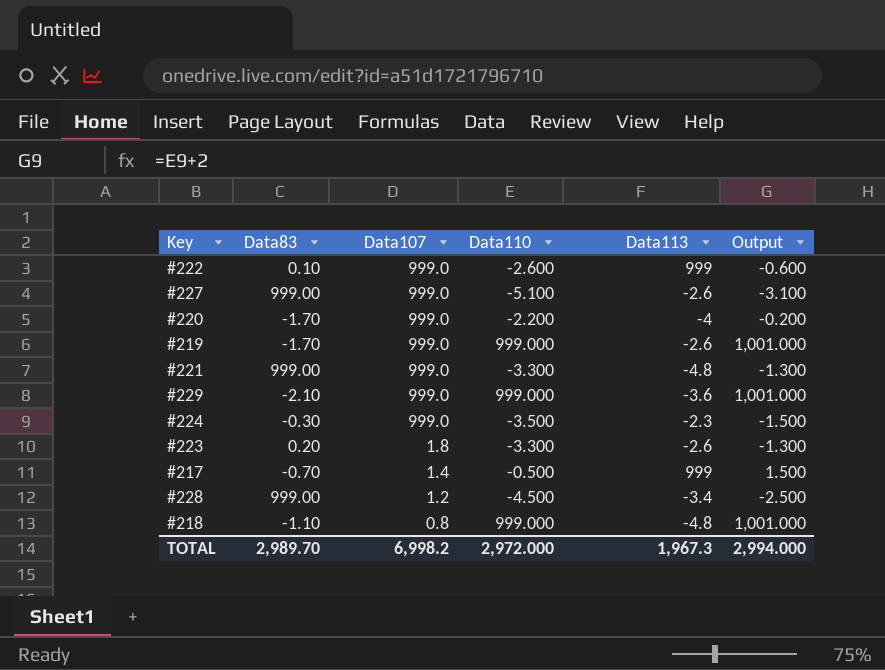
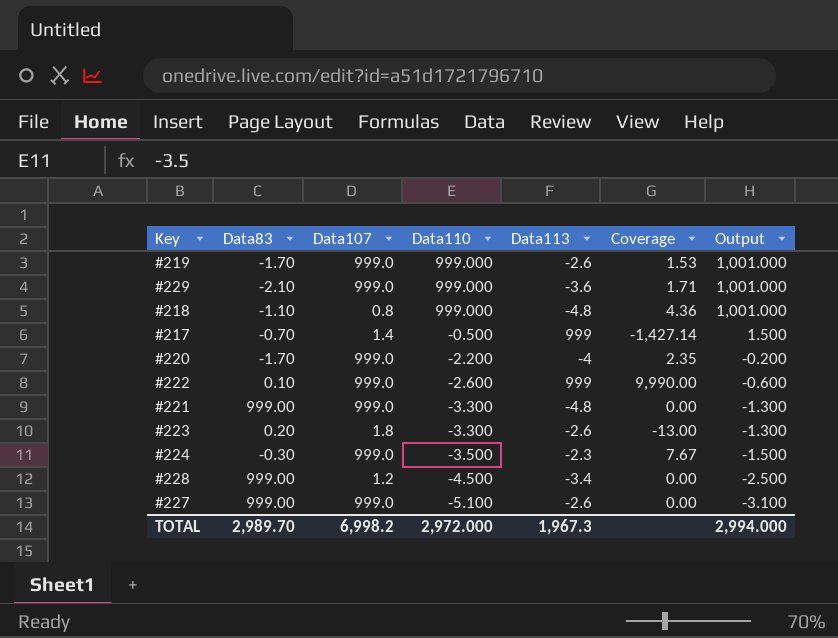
row order: Data107 descending -> Data110 descending
column Coverage | formula: none -> [Data113] / [Data83]

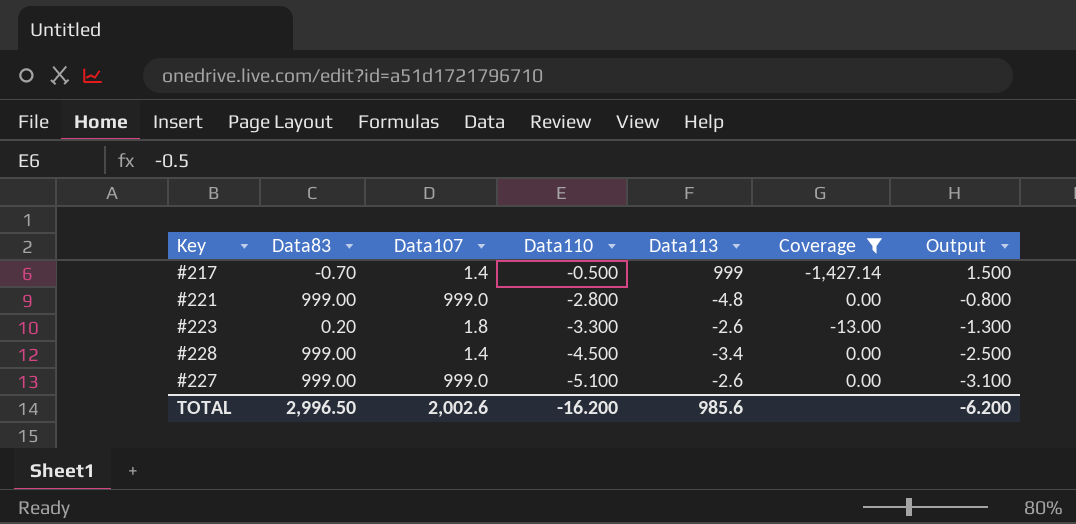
filter: none -> Coverage <= 0.00
#221 | Data110: -3.300 -> -2.800
#221 | Output: -1.300 -> -0.800
#228 | Data107: 1.2 -> 1.4
TOTAL | Data83: 2,989.70 -> 2,996.50
TOTAL | Data107: 6,998.2 -> 2,002.6
TOTAL | Data110: 2,972.000 -> -16.200
TOTAL | Data113: 1,967.3 -> 985.6
TOTAL | Output: 2,994.000 -> -6.200

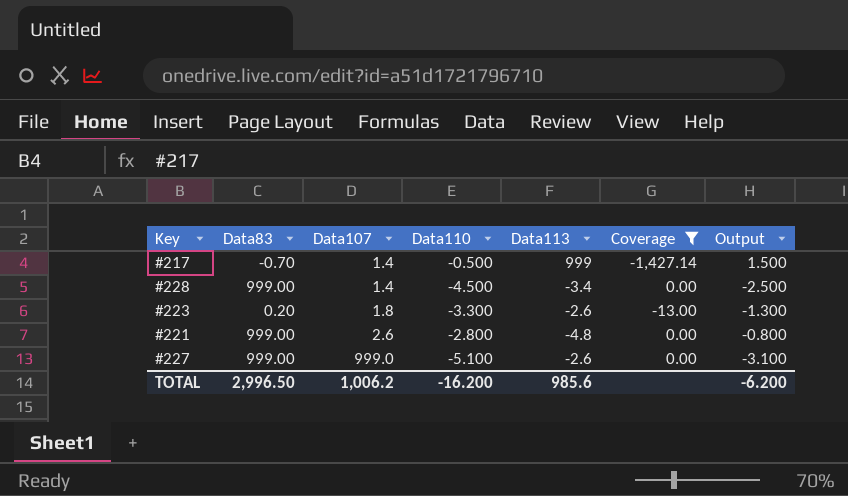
row order: Data110 descending -> Data107 ascending
#221 | Data107: 999.0 -> 2.6
TOTAL | Data107: 2,002.6 -> 1,006.2

